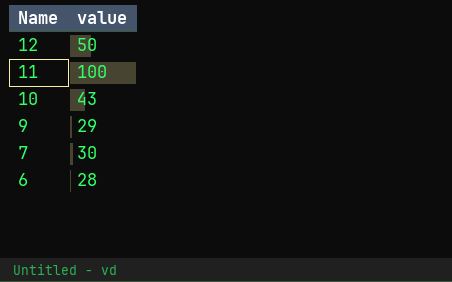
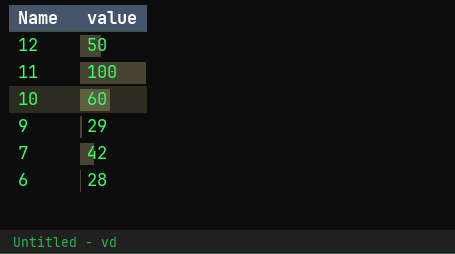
10 | value: 43 -> 60
7 | value: 30 -> 42

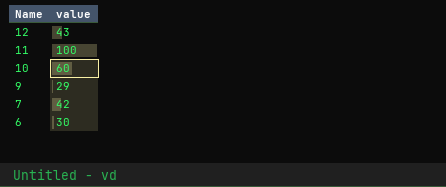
12 | value: 50 -> 43
6 | value: 28 -> 30

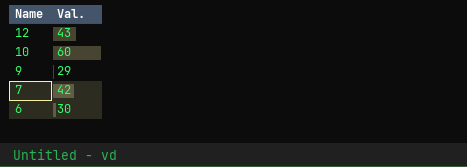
column name: value -> Val.
row 11: 100 -> none

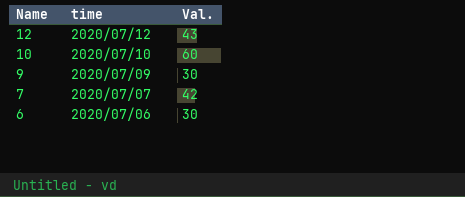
column time | position: none -> 2
9 | Val.: 29 -> 30

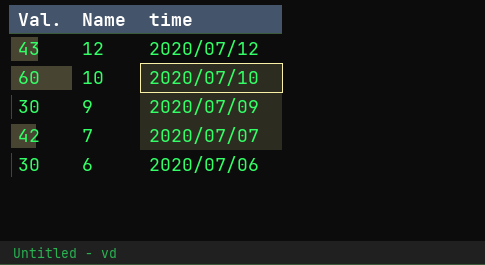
column Val. | position: 3 -> 1

